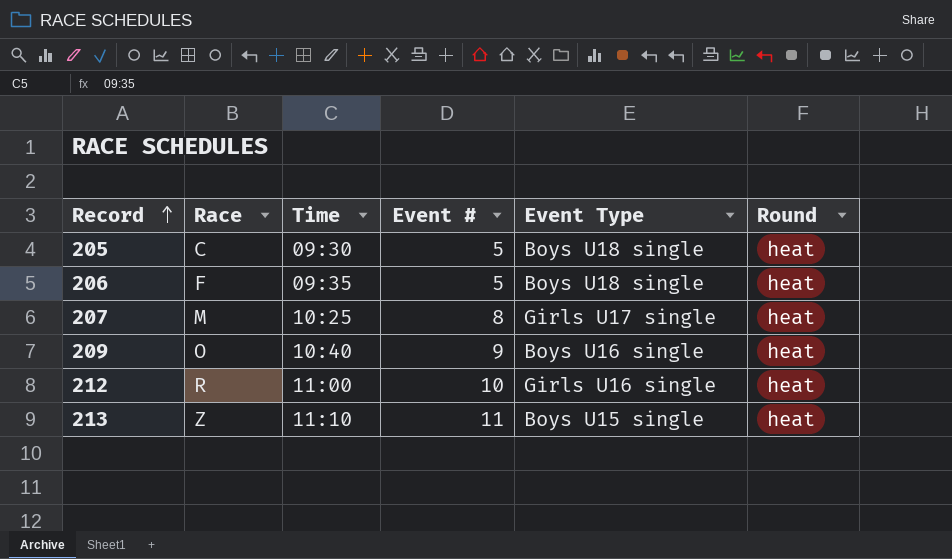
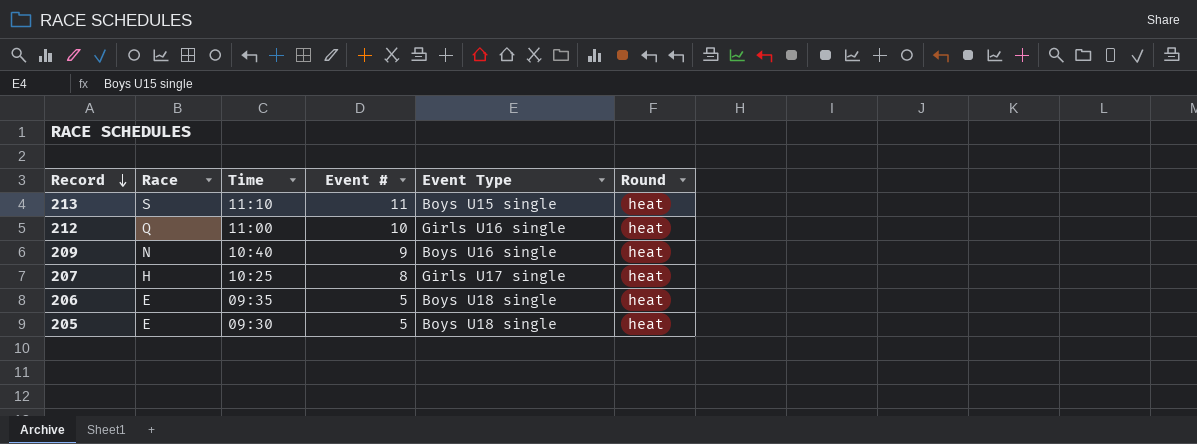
row order: Record ascending -> Record descending
213 | Race: Z -> S
212 | Race: R -> Q
209 | Race: O -> N
207 | Race: M -> H
206 | Race: F -> E
205 | Race: C -> E

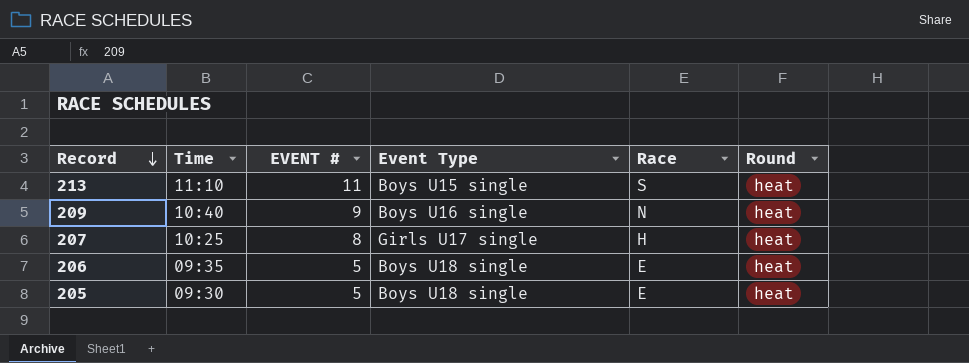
column name: Event # -> EVENT #
column Race | position: 2 -> 5
row 212: Q | 11:00 | 10 | Girls U16 single | heat -> none

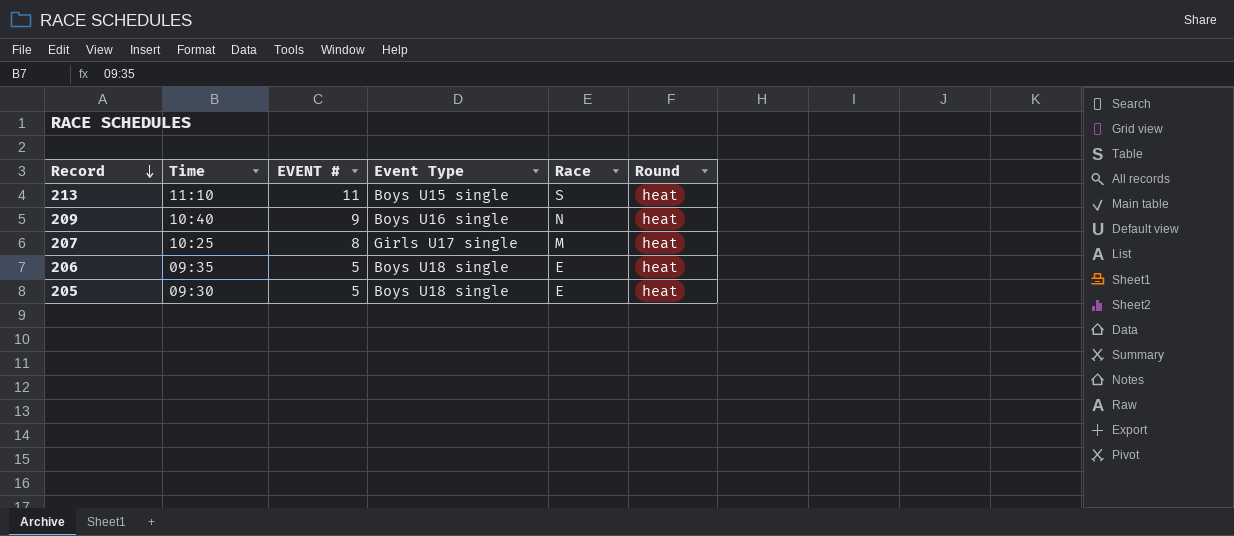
207 | Race: H -> M

